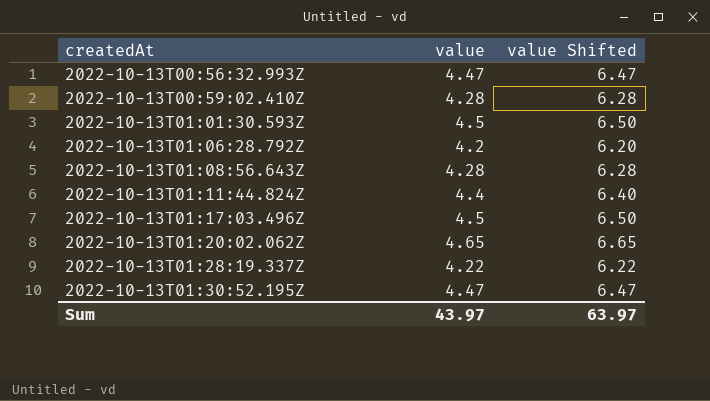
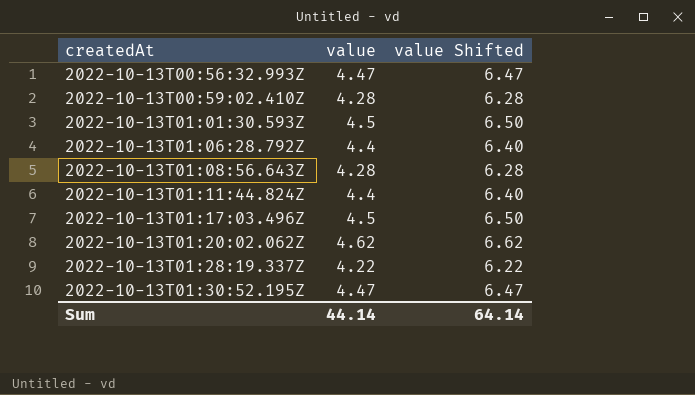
2022-10-13T01:06:28.792Z | value: 4.2 -> 4.4
2022-10-13T01:06:28.792Z | value Shifted: 6.20 -> 6.40
2022-10-13T01:20:02.062Z | value: 4.65 -> 4.62
2022-10-13T01:20:02.062Z | value Shifted: 6.65 -> 6.62
Sum | value: 43.97 -> 44.14
Sum | value Shifted: 63.97 -> 64.14

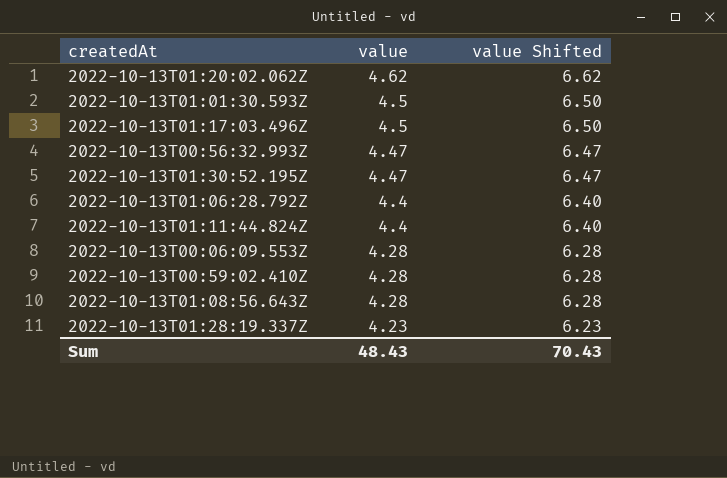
row order: createdAt ascending -> value descending
row 2022-10-13T00:06:09.553Z: none -> 4.28 | 6.28
2022-10-13T01:28:19.337Z | value: 4.22 -> 4.23
2022-10-13T01:28:19.337Z | value Shifted: 6.22 -> 6.23
Sum | value: 44.14 -> 48.43
Sum | value Shifted: 64.14 -> 70.43

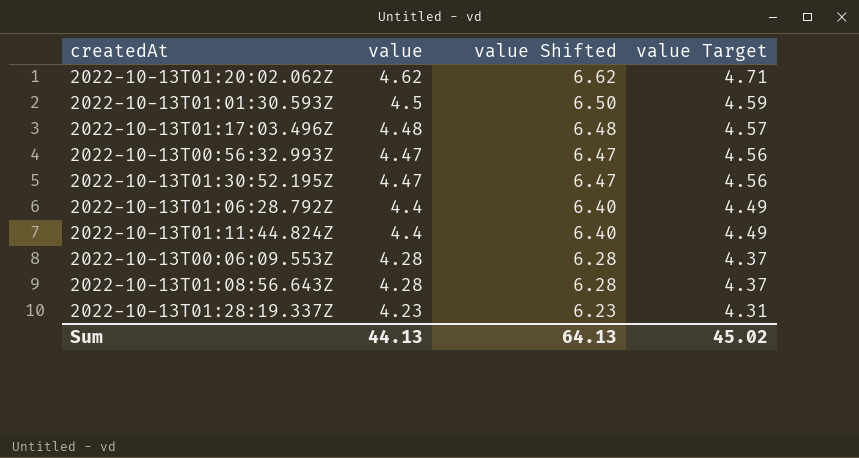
column value Target | formula: none -> [value] * 1.02
row 2022-10-13T00:59:02.410Z: 4.28 | 6.28 -> none
2022-10-13T01:17:03.496Z | value: 4.5 -> 4.48
2022-10-13T01:17:03.496Z | value Shifted: 6.50 -> 6.48
Sum | value: 48.43 -> 44.13
Sum | value Shifted: 70.43 -> 64.13

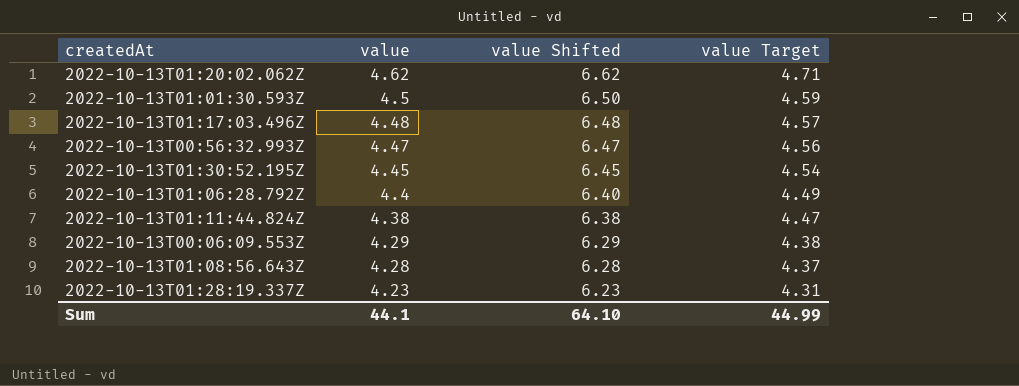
2022-10-13T01:30:52.195Z | value: 4.47 -> 4.45
2022-10-13T01:30:52.195Z | value Shifted: 6.47 -> 6.45
2022-10-13T01:30:52.195Z | value Target: 4.56 -> 4.54
2022-10-13T01:11:44.824Z | value: 4.4 -> 4.38
2022-10-13T01:11:44.824Z | value Shifted: 6.40 -> 6.38
2022-10-13T01:11:44.824Z | value Target: 4.49 -> 4.47
2022-10-13T00:06:09.553Z | value: 4.28 -> 4.29
2022-10-13T00:06:09.553Z | value Shifted: 6.28 -> 6.29
2022-10-13T00:06:09.553Z | value Target: 4.37 -> 4.38
Sum | value: 44.13 -> 44.1
Sum | value Shifted: 64.13 -> 64.10
Sum | value Target: 45.02 -> 44.99

